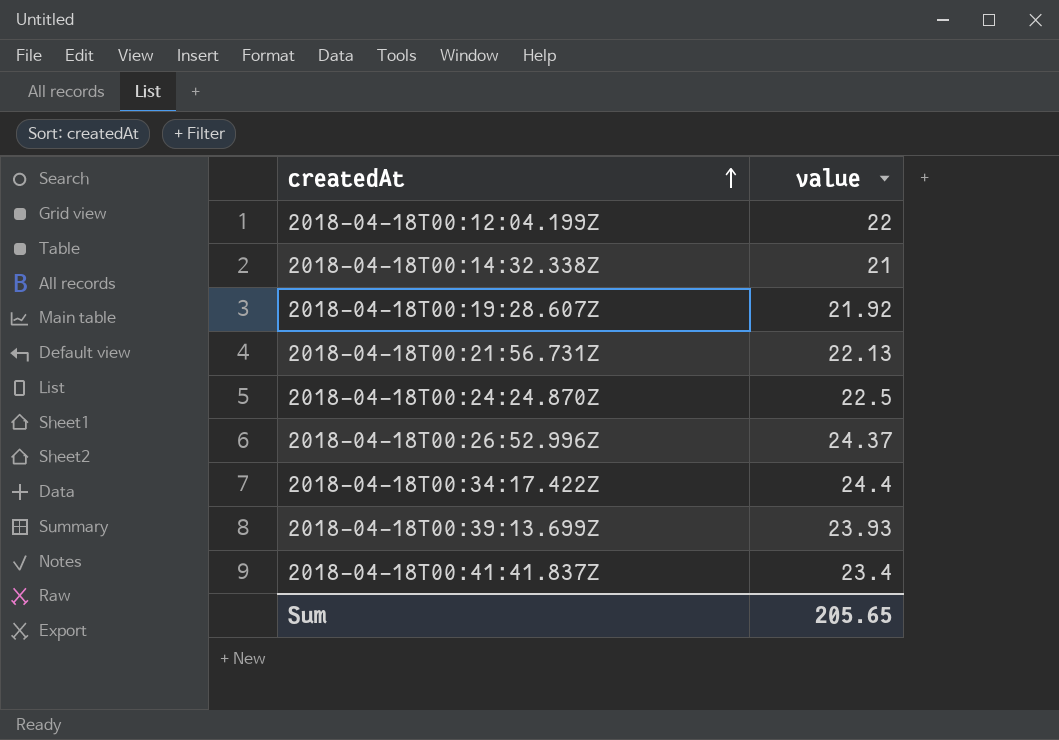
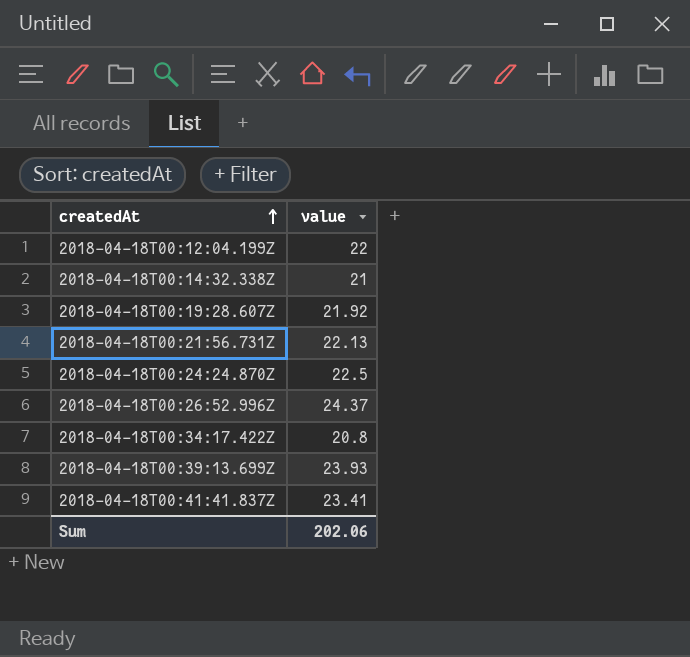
2018-04-18T00:34:17.422Z | value: 24.4 -> 20.8
2018-04-18T00:41:41.837Z | value: 23.4 -> 23.41
Sum | value: 205.65 -> 202.06

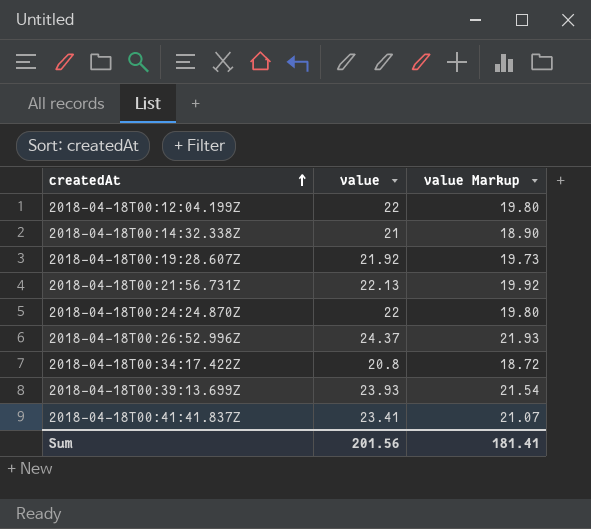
column value Markup | formula: none -> [value] * 0.9
2018-04-18T00:24:24.870Z | value: 22.5 -> 22
Sum | value: 202.06 -> 201.56

